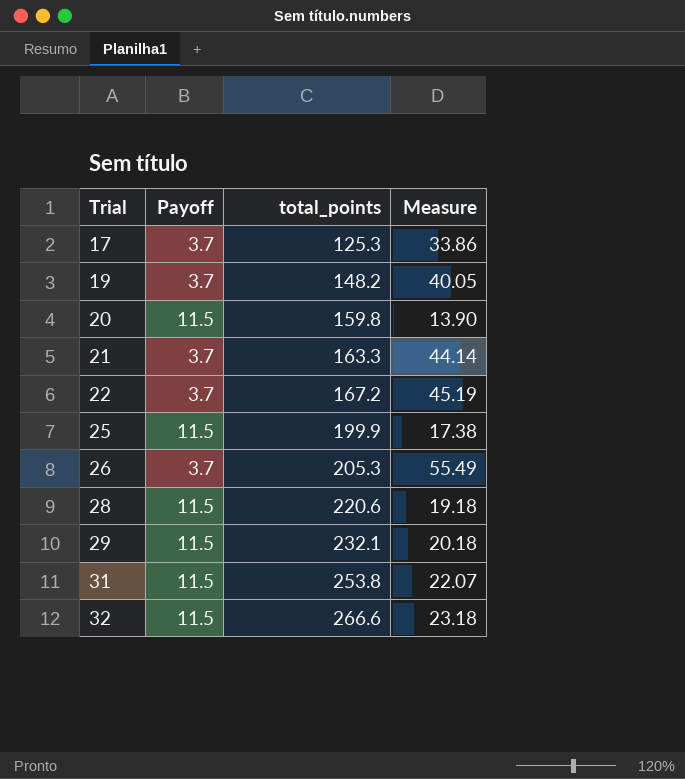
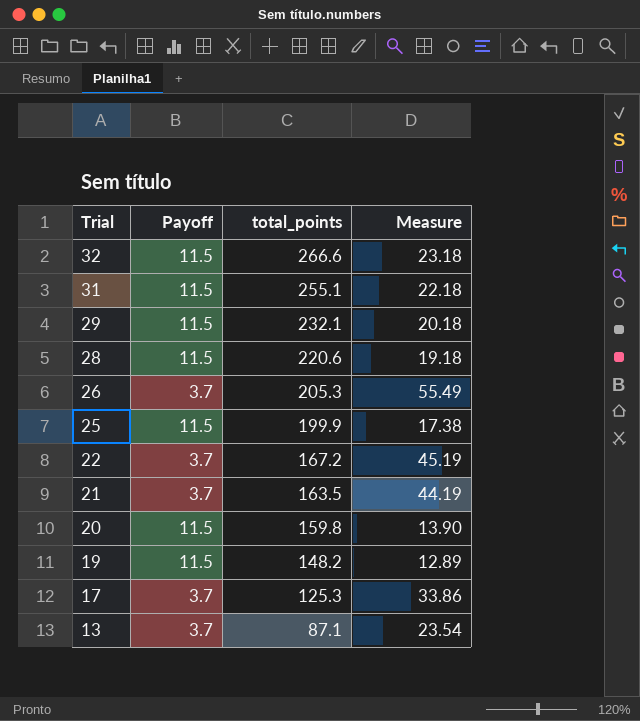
row order: Trial ascending -> Trial descending
31 | total_points: 253.8 -> 255.1
31 | Measure: 22.07 -> 22.18
21 | total_points: 163.3 -> 163.5
21 | Measure: 44.14 -> 44.19
19 | Payoff: 3.7 -> 11.5
19 | Measure: 40.05 -> 12.89
row 13: none -> 3.7 | 87.1 | 23.54

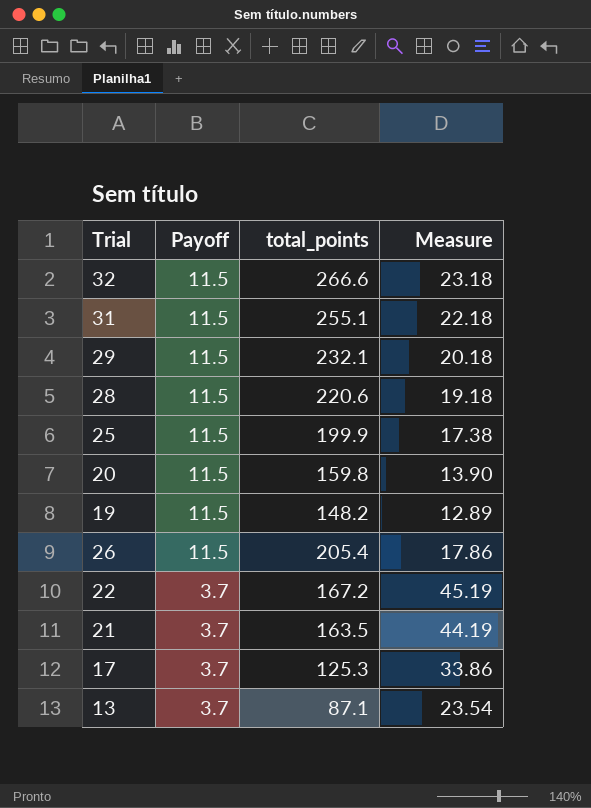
row order: Trial descending -> Payoff descending
26 | Payoff: 3.7 -> 11.5
26 | total_points: 205.3 -> 205.4
26 | Measure: 55.49 -> 17.86

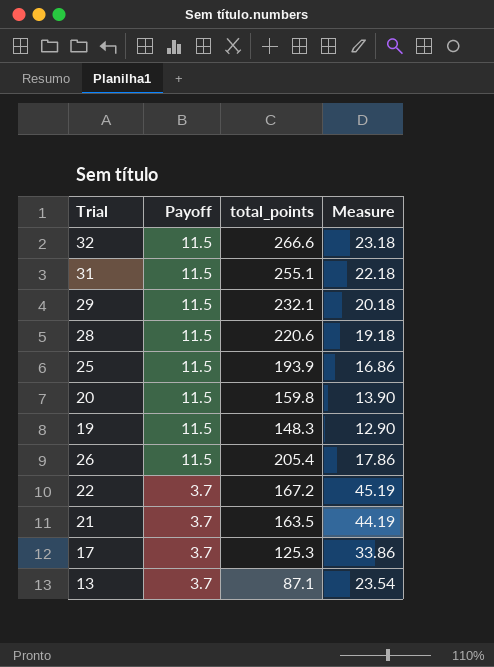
25 | total_points: 199.9 -> 193.9
25 | Measure: 17.38 -> 16.86
19 | total_points: 148.2 -> 148.3
19 | Measure: 12.89 -> 12.90

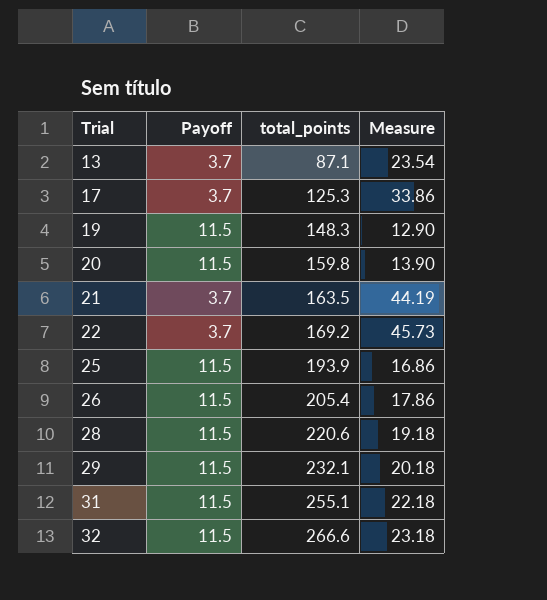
row order: Payoff descending -> Trial ascending
22 | total_points: 167.2 -> 169.2
22 | Measure: 45.19 -> 45.73

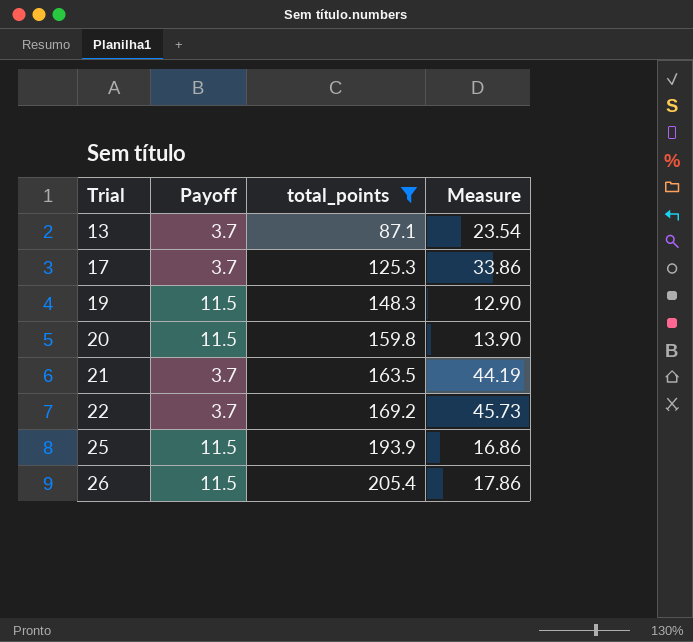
filter: none -> total_points <= 205.4

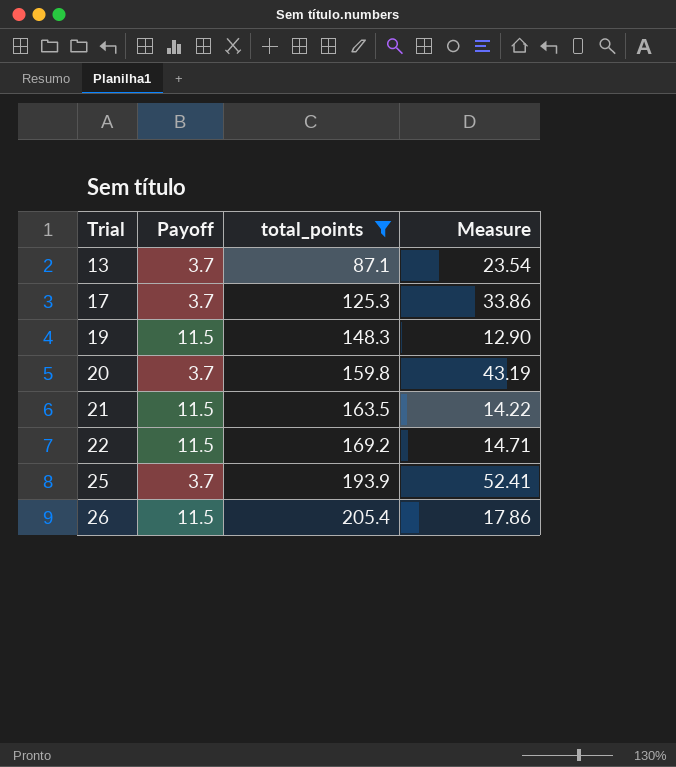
20 | Payoff: 11.5 -> 3.7
20 | Measure: 13.90 -> 43.19
21 | Payoff: 3.7 -> 11.5
21 | Measure: 44.19 -> 14.22
22 | Payoff: 3.7 -> 11.5
22 | Measure: 45.73 -> 14.71
25 | Payoff: 11.5 -> 3.7
25 | Measure: 16.86 -> 52.41

